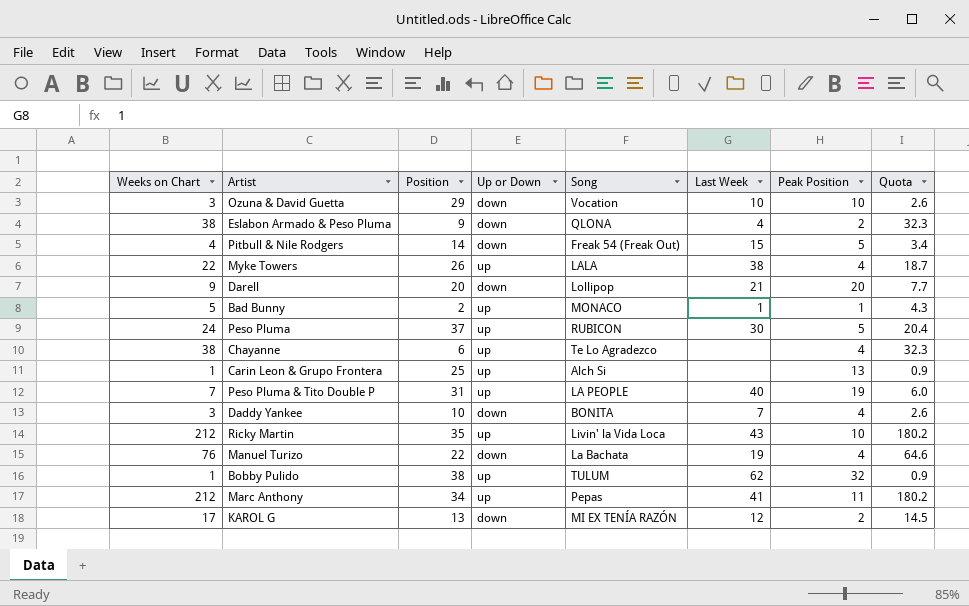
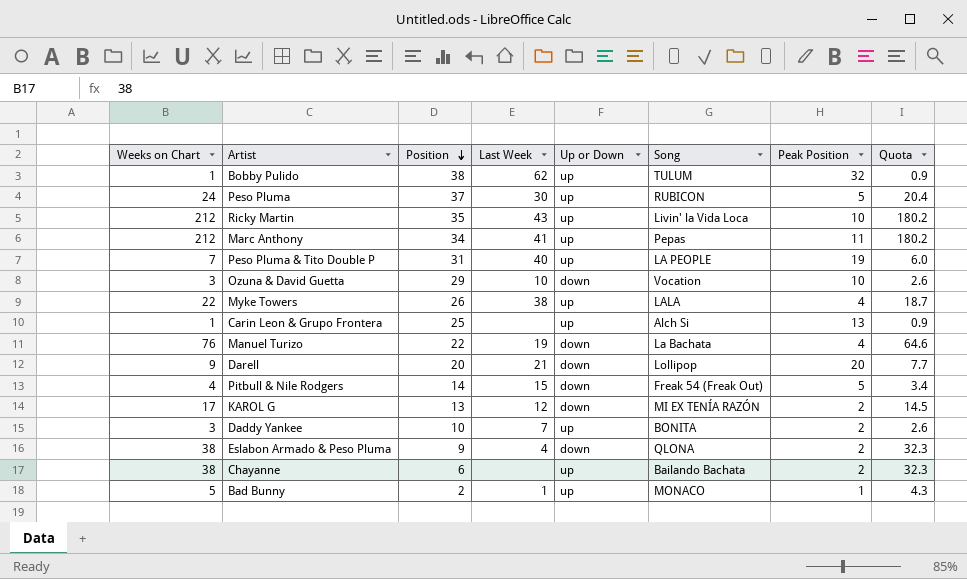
row order: none -> Position descending
column Last Week | position: 6 -> 4
Daddy Yankee | Up or Down: down -> up
Daddy Yankee | Peak Position: 4 -> 2
Chayanne | Song: Te Lo Agradezco -> Bailando Bachata
Chayanne | Peak Position: 4 -> 2

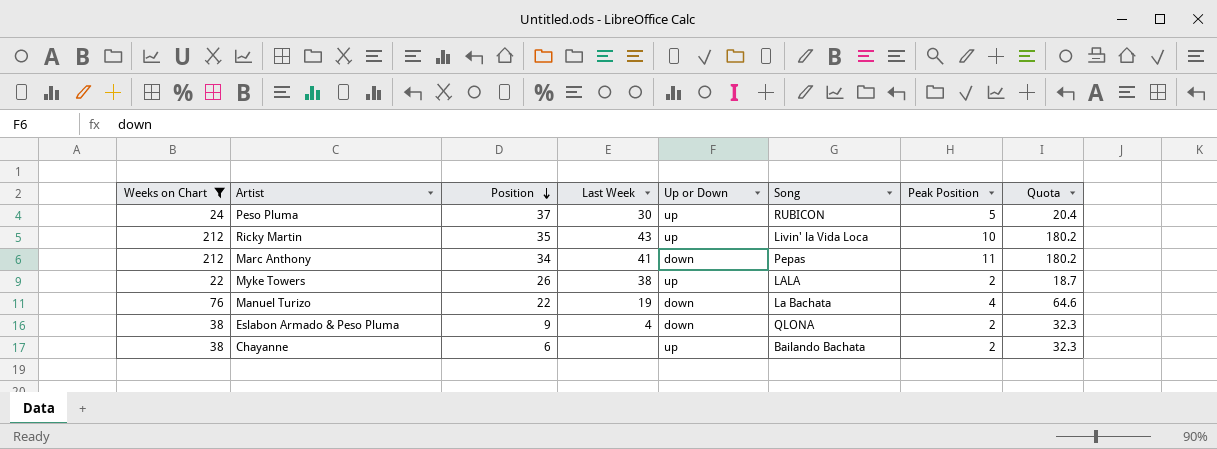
filter: none -> Weeks on Chart >= 22
Marc Anthony | Up or Down: up -> down
Myke Towers | Peak Position: 4 -> 2

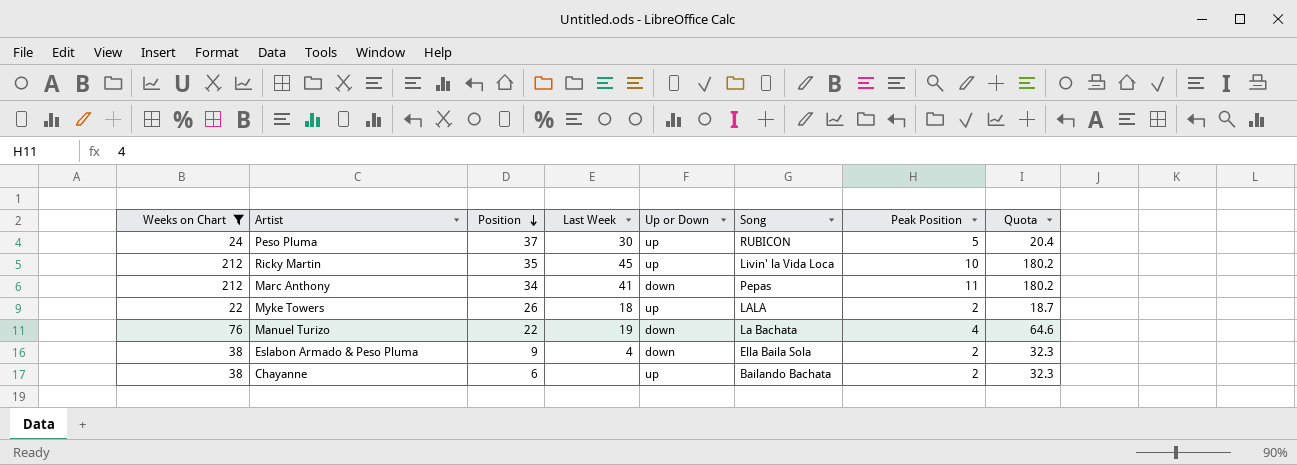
Ricky Martin | Last Week: 43 -> 45
Myke Towers | Last Week: 38 -> 18
Eslabon Armado & Peso Pluma | Song: QLONA -> Ella Baila Sola

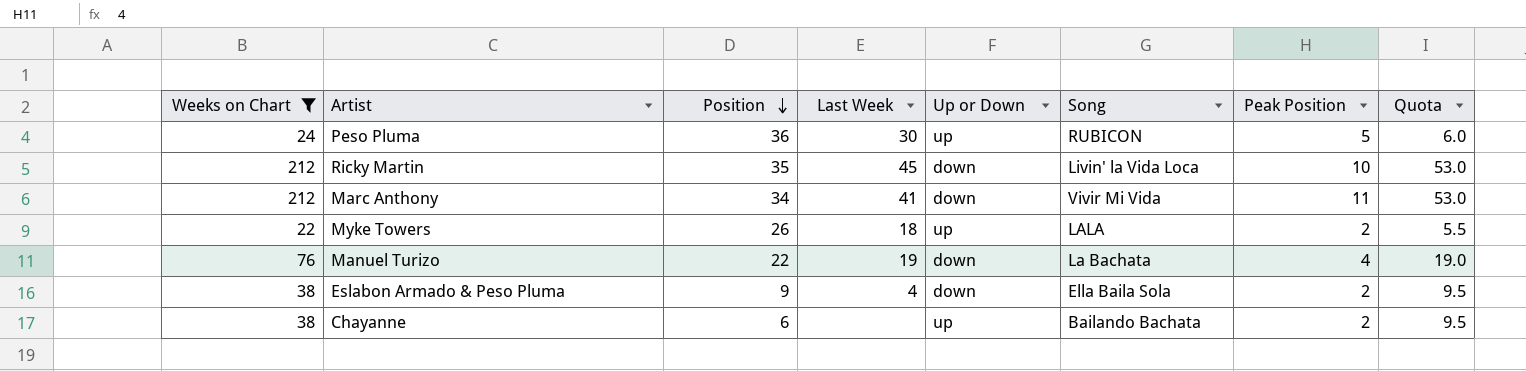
column Quota | formula: [Weeks on Chart] * 0.85 -> [Weeks on Chart] * 0.25
Peso Pluma | Position: 37 -> 36
Ricky Martin | Up or Down: up -> down
Marc Anthony | Song: Pepas -> Vivir Mi Vida

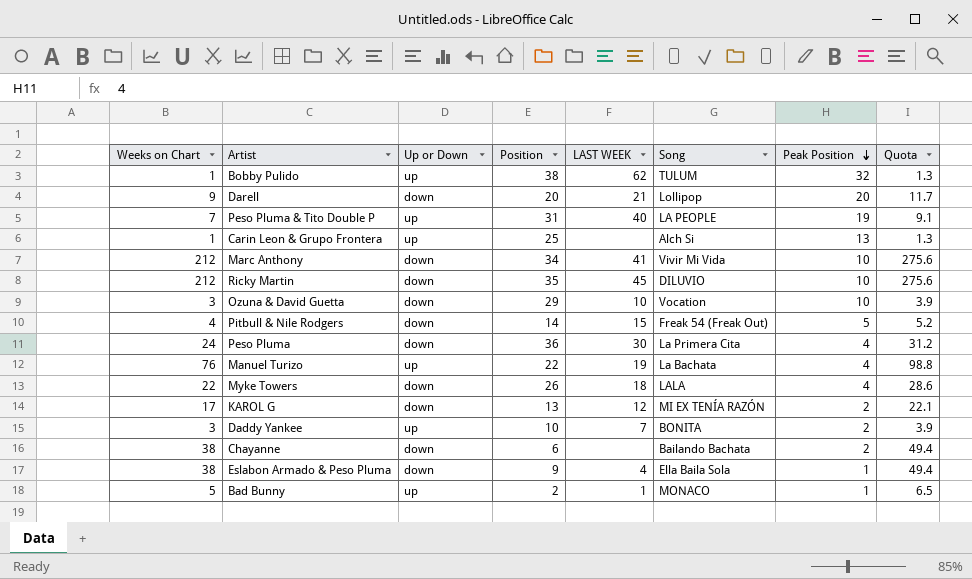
filter: Weeks on Chart >= 22 -> none
row order: Position descending -> Peak Position descending
column Up or Down | position: 5 -> 3
column name: Last Week -> LAST WEEK
column Quota | formula: [Weeks on Chart] * 0.25 -> [Weeks on Chart] * 1.3
Marc Anthony | Peak Position: 11 -> 10
Ricky Martin | Song: Livin' la Vida Loca -> DILUVIO
Peso Pluma | Up or Down: up -> down
Peso Pluma | Song: RUBICON -> La Primera Cita
Peso Pluma | Peak Position: 5 -> 4
Manuel Turizo | Up or Down: down -> up
Myke Towers | Up or Down: up -> down
Myke Towers | Peak Position: 2 -> 4
Chayanne | Up or Down: up -> down
Eslabon Armado & Peso Pluma | Peak Position: 2 -> 1

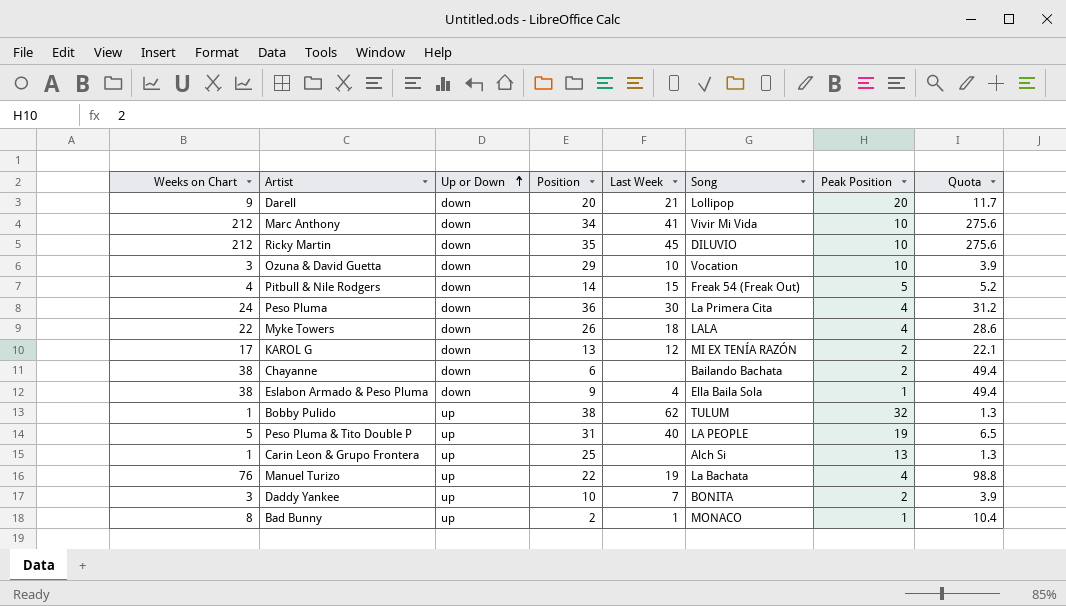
row order: Peak Position descending -> Up or Down ascending
column name: LAST WEEK -> Last Week
Peso Pluma & Tito Double P | Weeks on Chart: 7 -> 5
Peso Pluma & Tito Double P | Quota: 9.1 -> 6.5
Bad Bunny | Weeks on Chart: 5 -> 8
Bad Bunny | Quota: 6.5 -> 10.4

